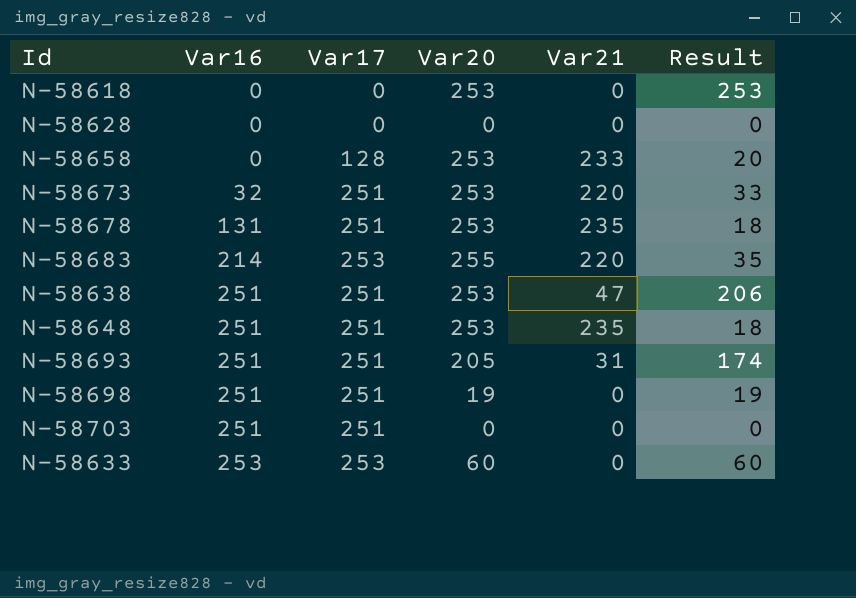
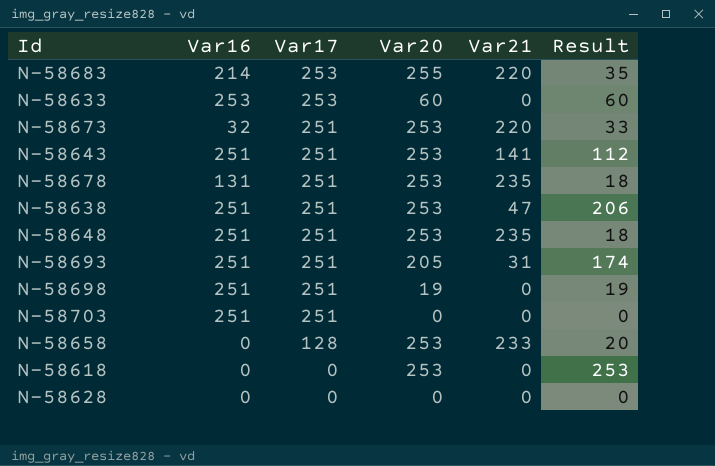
row order: Var16 ascending -> Var17 descending
row N-58643: none -> 251 | 251 | 253 | 141 | 112

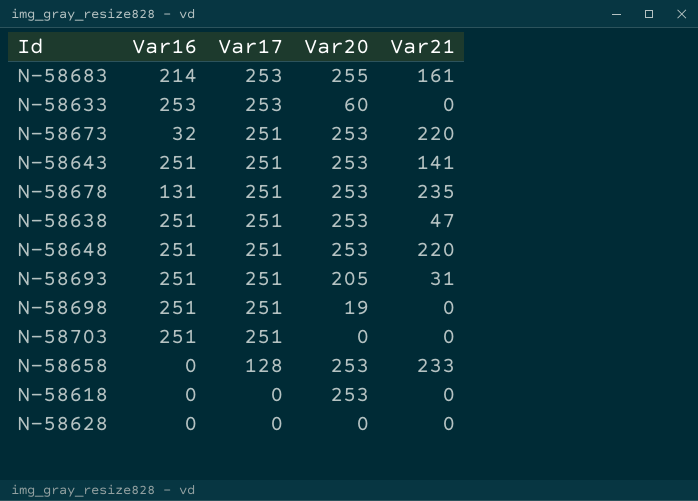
column Result | formula: [Var20] - [Var21] -> none
N-58683 | Var21: 220 -> 161
N-58648 | Var21: 235 -> 220

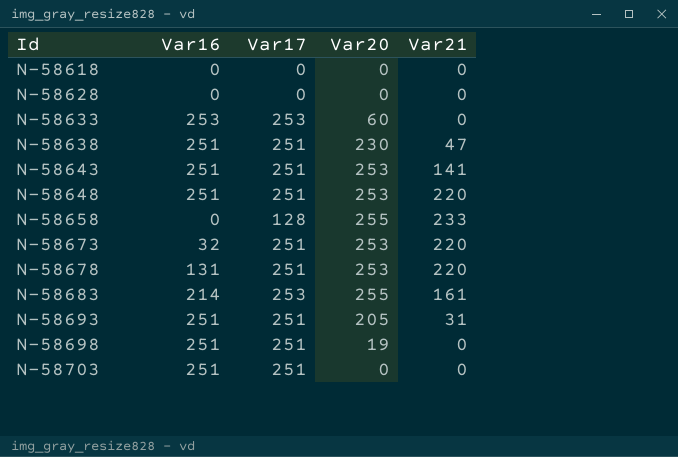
row order: Var17 descending -> Id ascending
N-58618 | Var20: 253 -> 0
N-58638 | Var20: 253 -> 230
N-58658 | Var20: 253 -> 255
N-58678 | Var21: 235 -> 220

